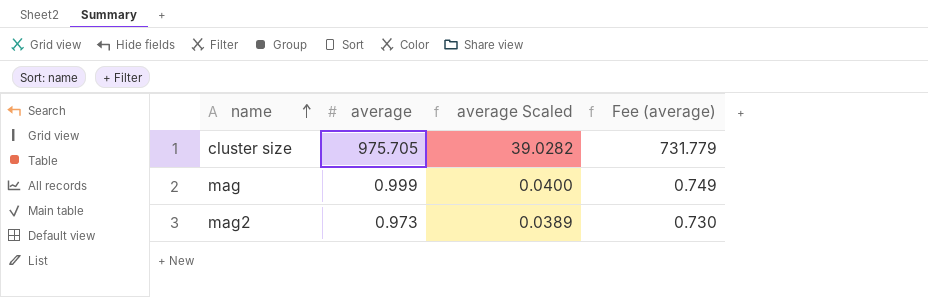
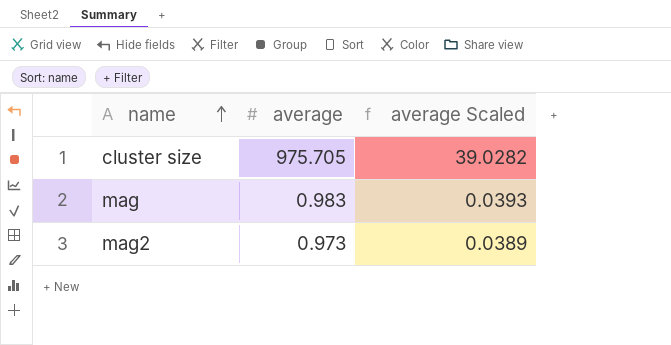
column Fee (average) | formula: [average] * 0.75 -> none
mag | average: 0.999 -> 0.983
mag | average Scaled: 0.0400 -> 0.0393

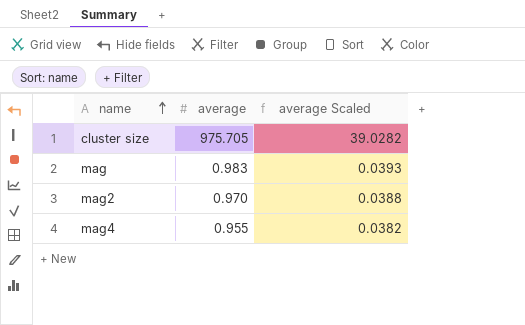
mag2 | average: 0.973 -> 0.970
mag2 | average Scaled: 0.0389 -> 0.0388
row mag4: none -> 0.955 | 0.0382

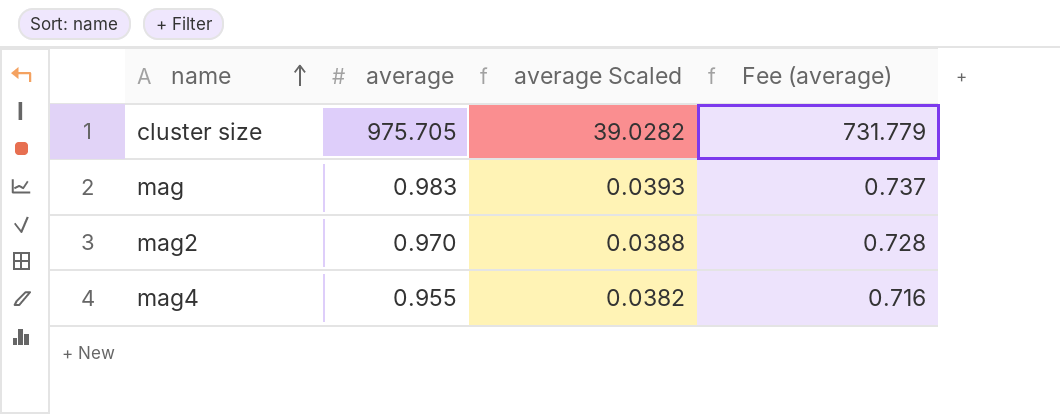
column Fee (average) | formula: none -> [average] * 0.75

